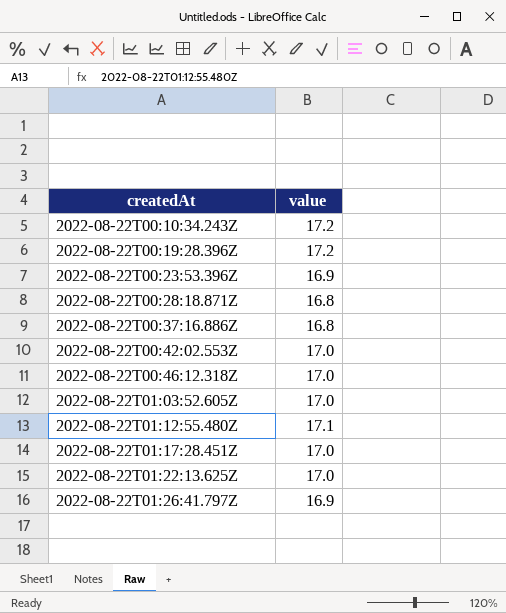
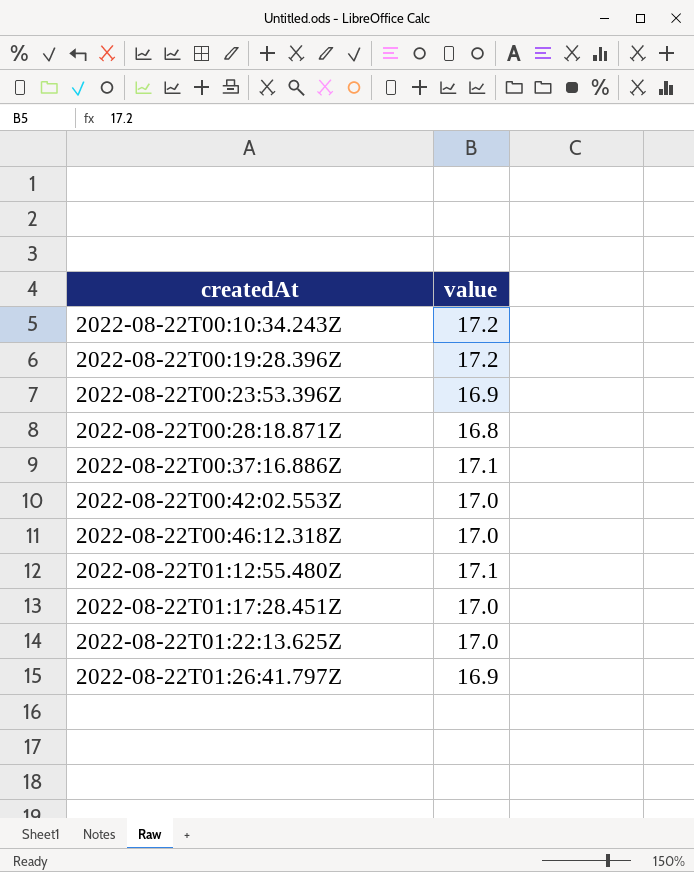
row 2022-08-22T01:03:52.605Z: 17.0 -> none
2022-08-22T00:37:16.886Z | value: 16.8 -> 17.1

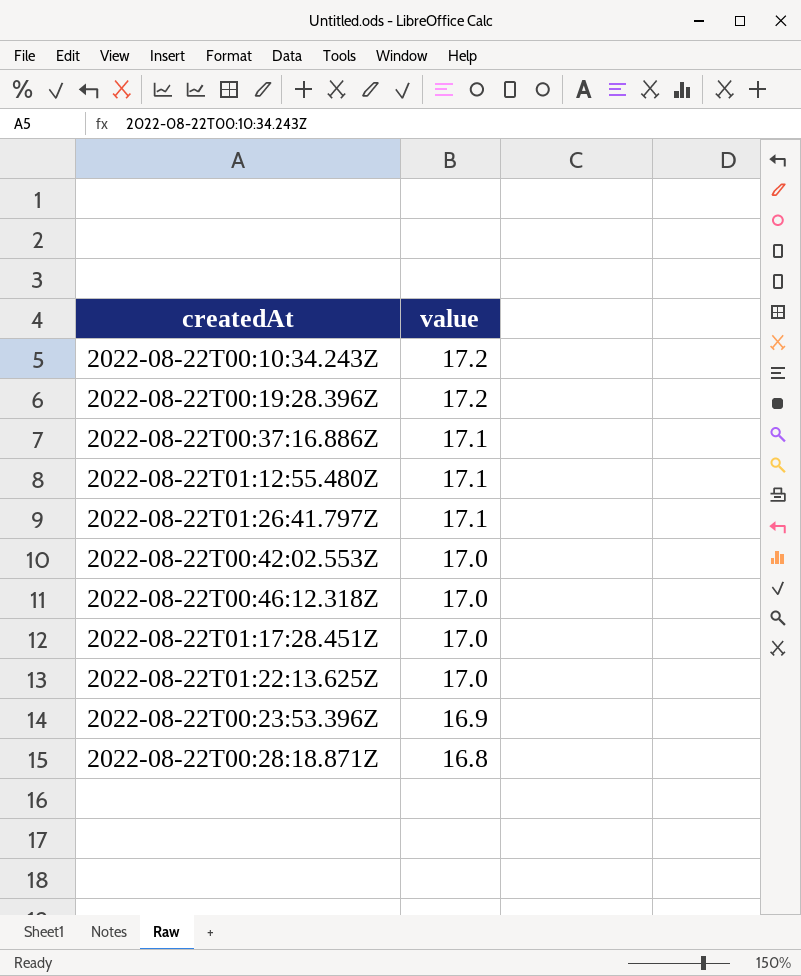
row order: createdAt ascending -> value descending
2022-08-22T01:26:41.797Z | value: 16.9 -> 17.1

